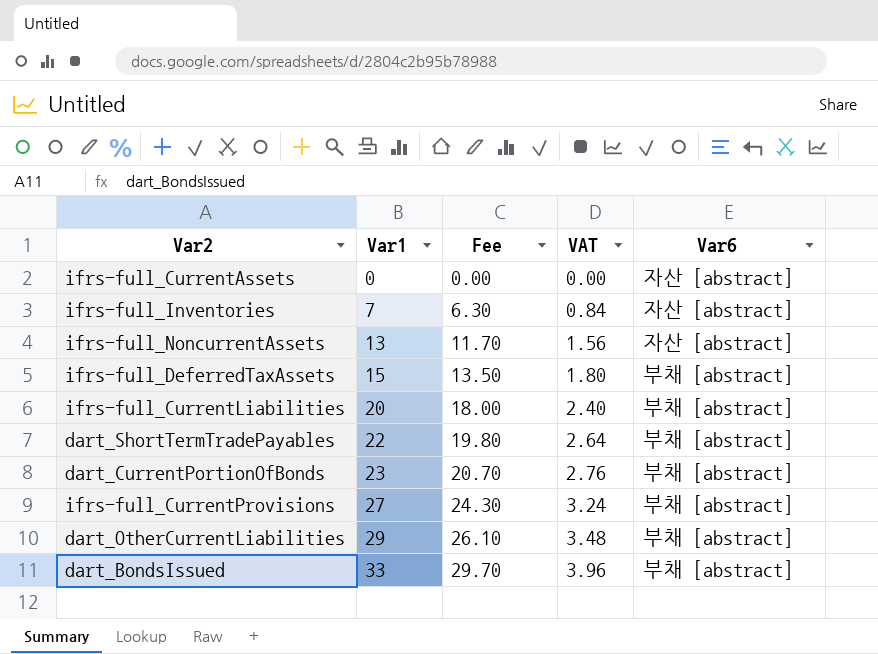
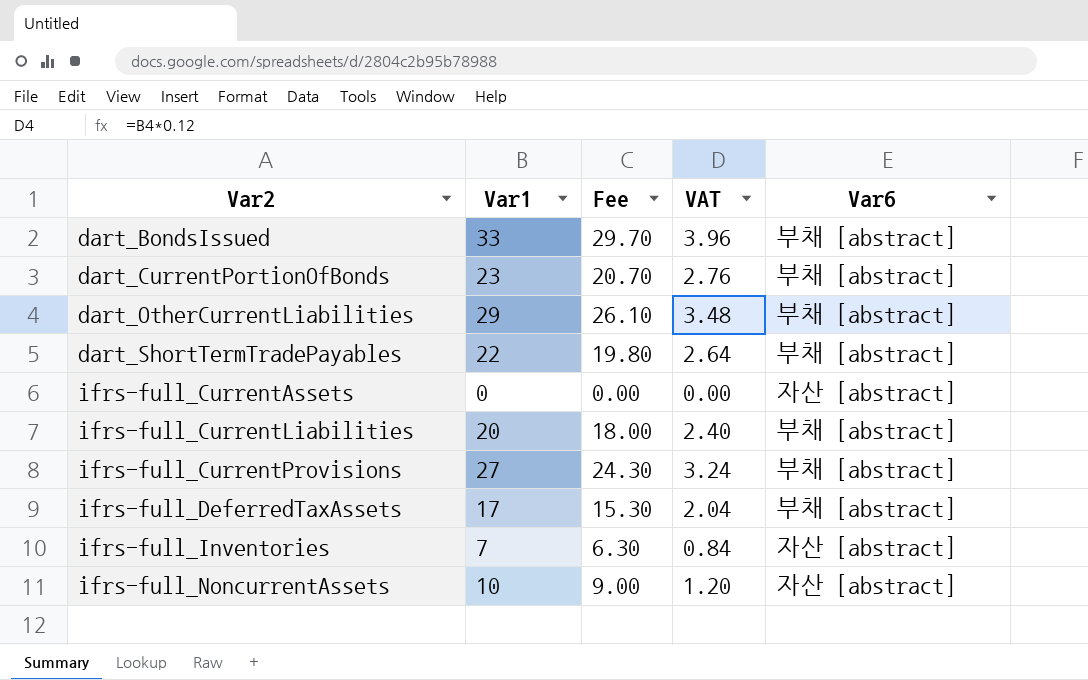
row order: Var1 ascending -> Var2 ascending
ifrs-full_DeferredTaxAssets | Var1: 15 -> 17
ifrs-full_DeferredTaxAssets | Fee: 13.50 -> 15.30
ifrs-full_DeferredTaxAssets | VAT: 1.80 -> 2.04
ifrs-full_NoncurrentAssets | Var1: 13 -> 10
ifrs-full_NoncurrentAssets | Fee: 11.70 -> 9.00
ifrs-full_NoncurrentAssets | VAT: 1.56 -> 1.20

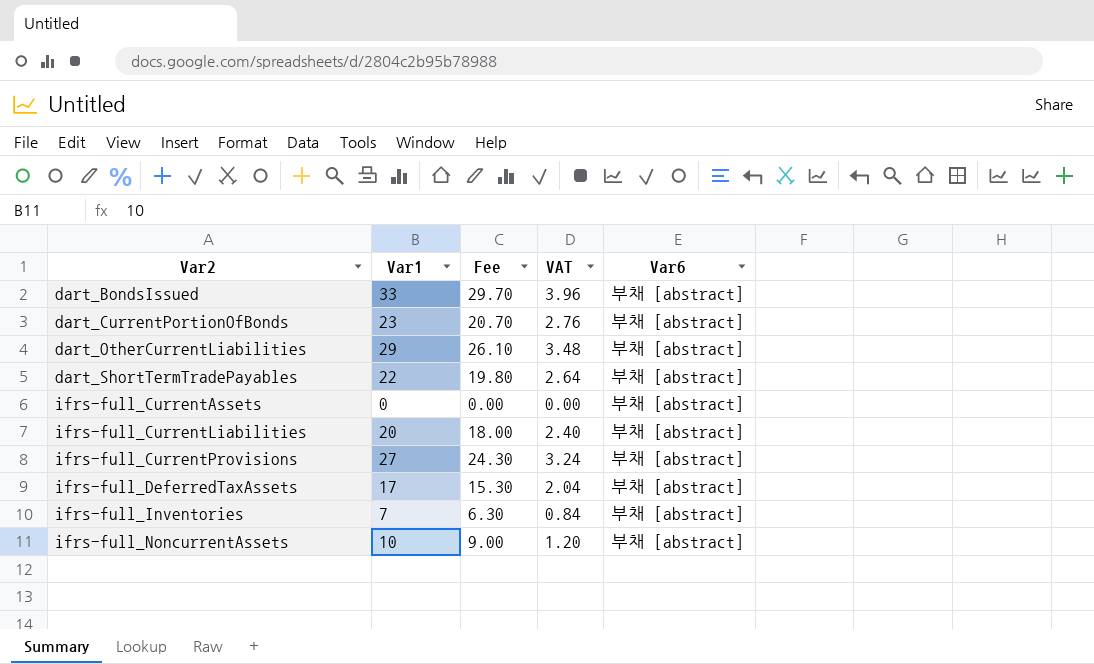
ifrs-full_CurrentAssets | Var6: 자산 [abstract] -> 부채 [abstract]
ifrs-full_Inventories | Var6: 자산 [abstract] -> 부채 [abstract]
ifrs-full_NoncurrentAssets | Var6: 자산 [abstract] -> 부채 [abstract]

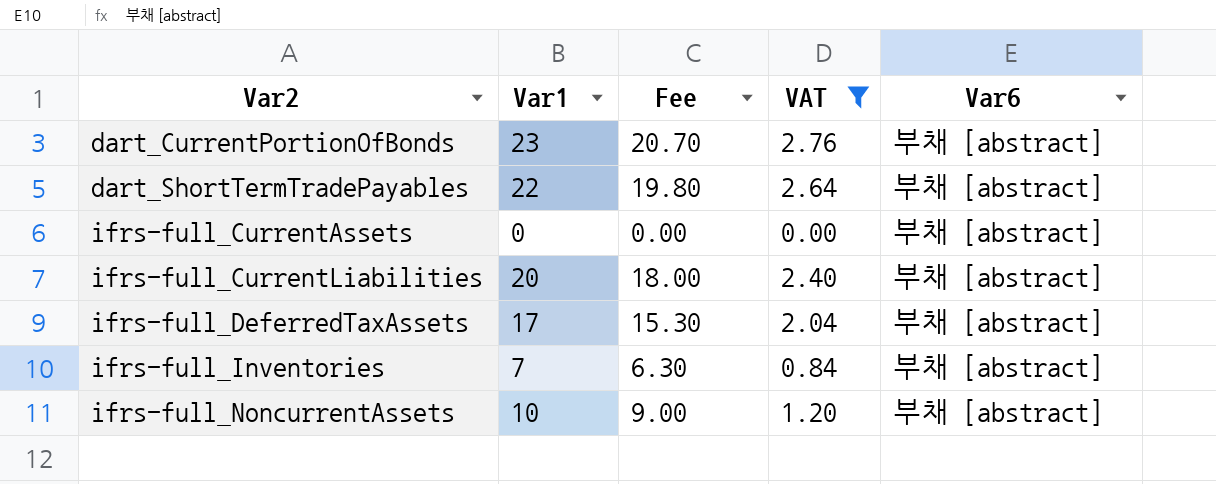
filter: none -> VAT <= 2.76

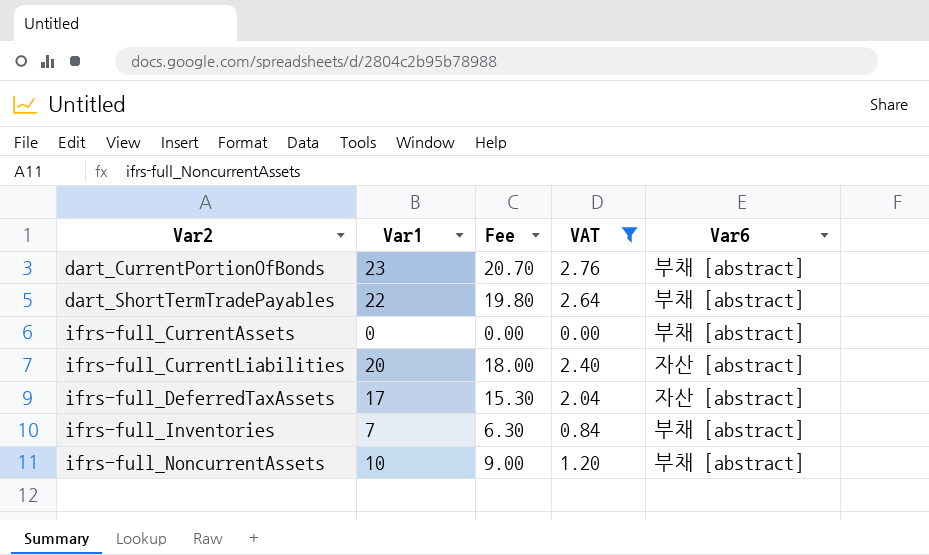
ifrs-full_CurrentLiabilities | Var6: 부채 [abstract] -> 자산 [abstract]
ifrs-full_DeferredTaxAssets | Var6: 부채 [abstract] -> 자산 [abstract]

